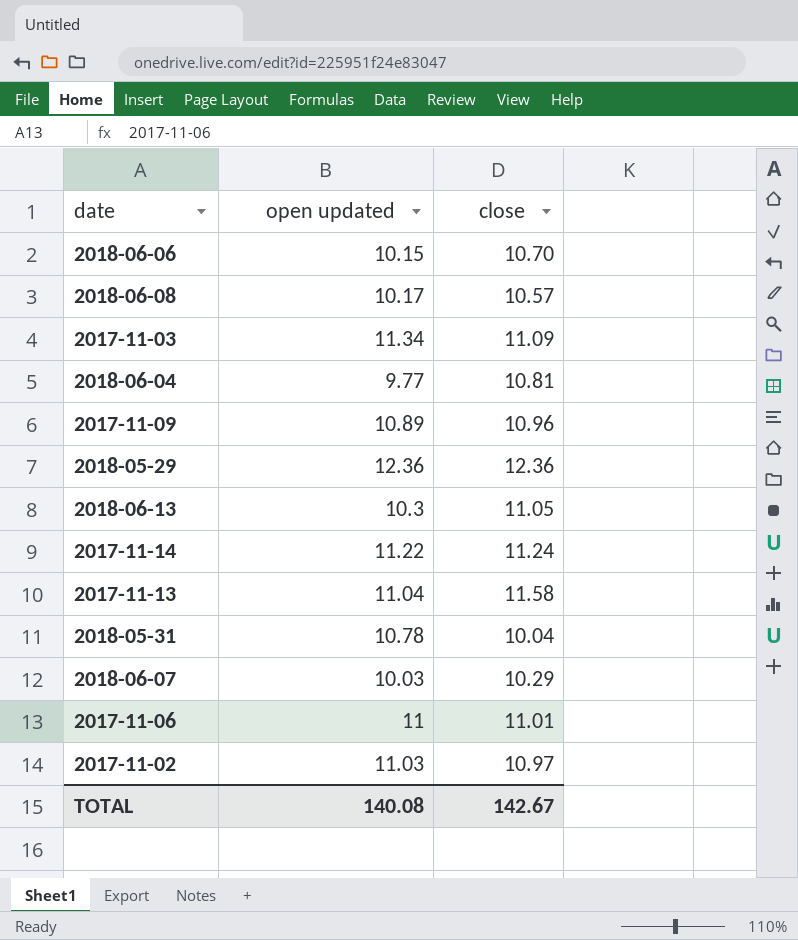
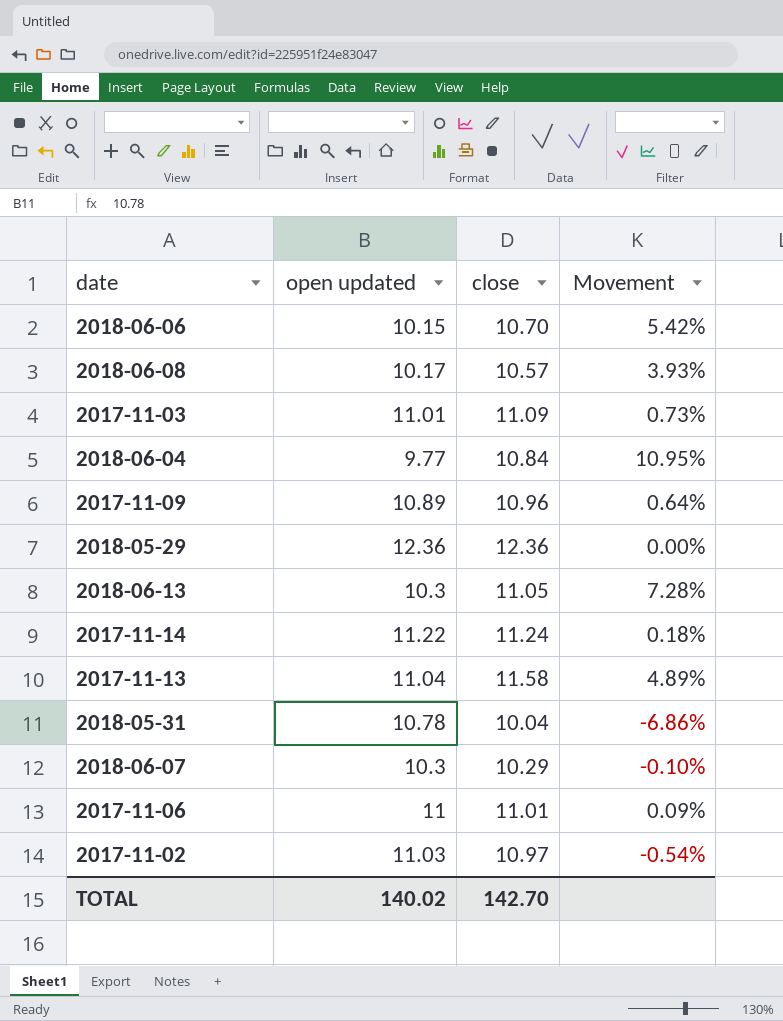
column Movement | formula: none -> ([close] - [open updated]) / [open updated]
2017-11-03 | open updated: 11.34 -> 11.01
2018-06-04 | close: 10.81 -> 10.84
2018-06-07 | open updated: 10.03 -> 10.3
TOTAL | open updated: 140.08 -> 140.02
TOTAL | close: 142.67 -> 142.70

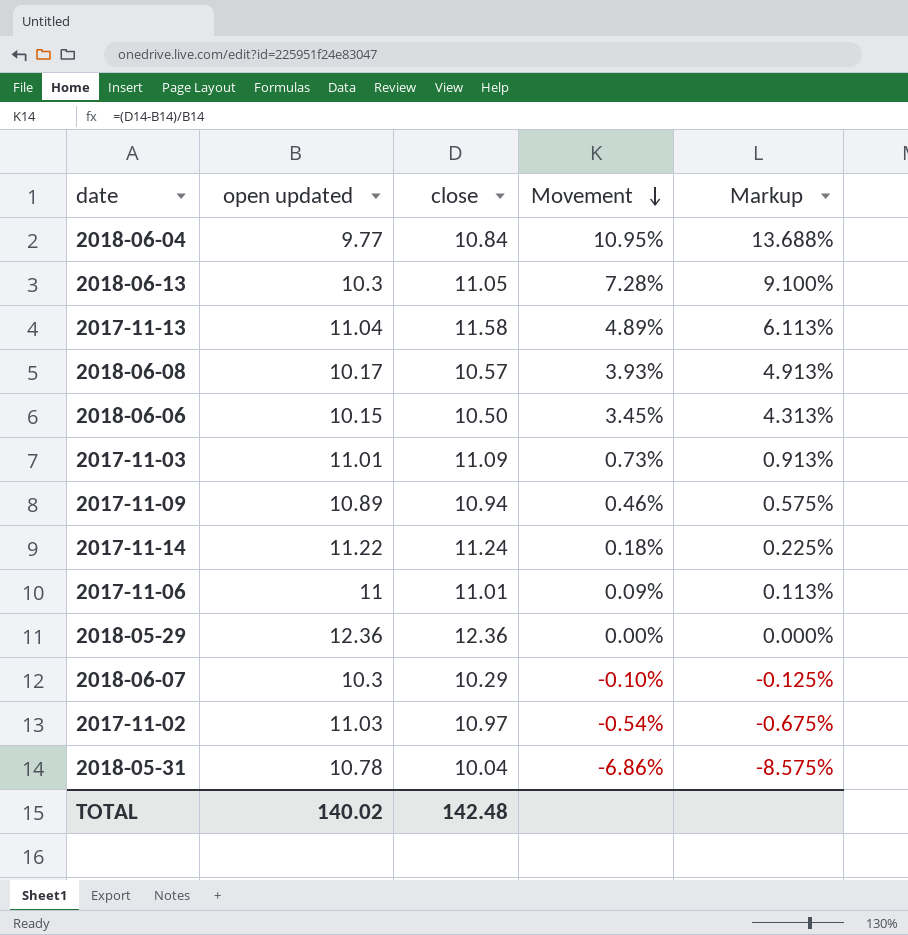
row order: none -> Movement descending
column Markup | formula: none -> [Movement] * 1.25
2018-06-06 | close: 10.70 -> 10.50
2018-06-06 | Movement: 5.42% -> 3.45%
2017-11-09 | close: 10.96 -> 10.94
2017-11-09 | Movement: 0.64% -> 0.46%
TOTAL | close: 142.70 -> 142.48

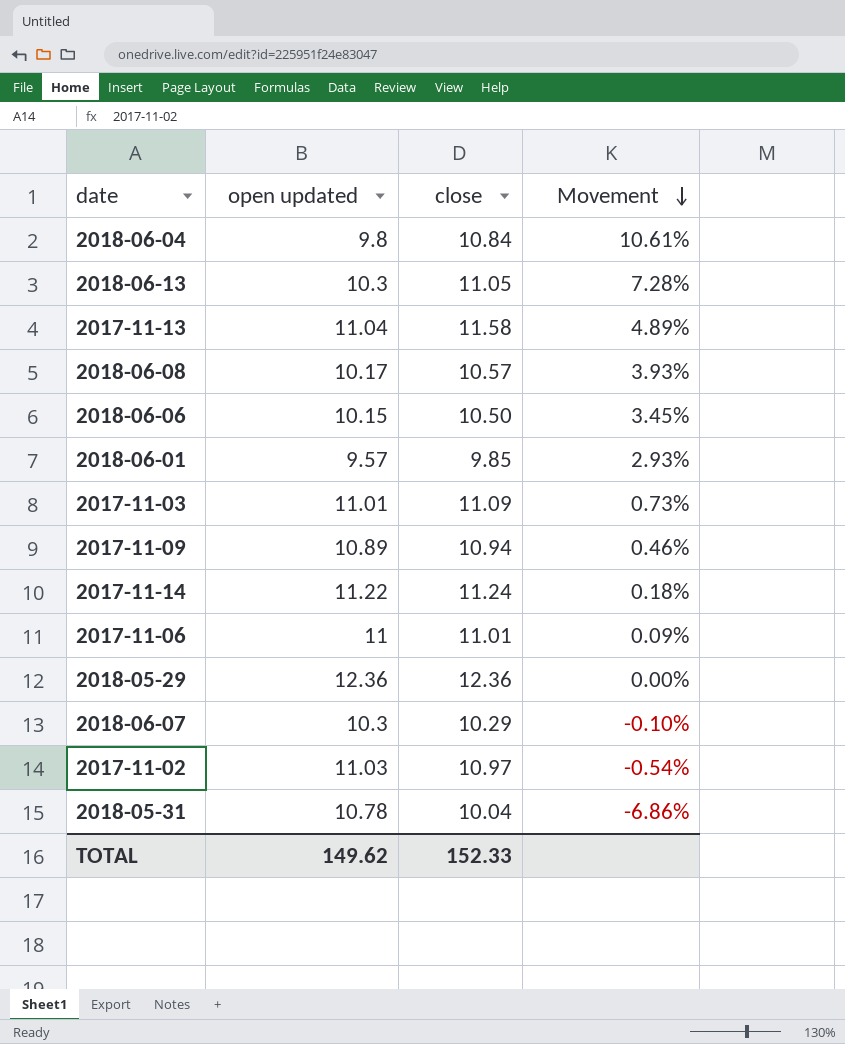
column Markup | formula: [Movement] * 1.25 -> none
2018-06-04 | open updated: 9.77 -> 9.8
2018-06-04 | Movement: 10.95% -> 10.61%
row 2018-06-01: none -> 9.57 | 9.85 | 2.93%
TOTAL | open updated: 140.02 -> 149.62
TOTAL | close: 142.48 -> 152.33

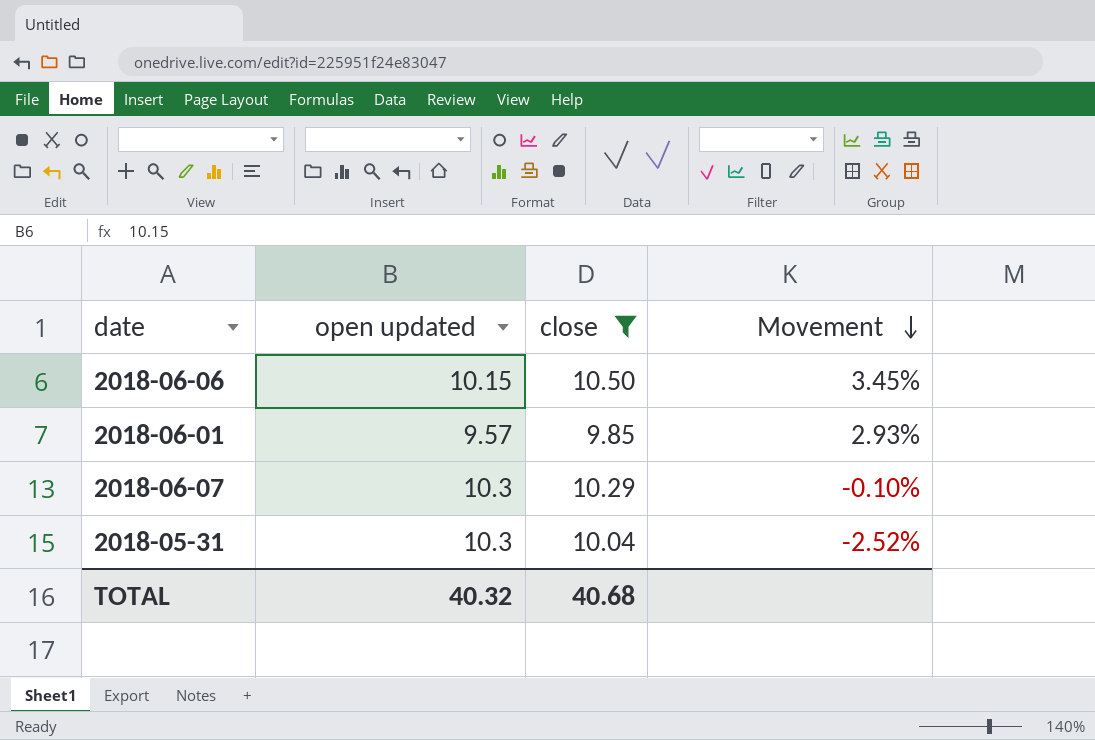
filter: none -> close <= 10.50
2018-05-31 | open updated: 10.78 -> 10.3
2018-05-31 | Movement: -6.86% -> -2.52%
TOTAL | open updated: 149.62 -> 40.32
TOTAL | close: 152.33 -> 40.68

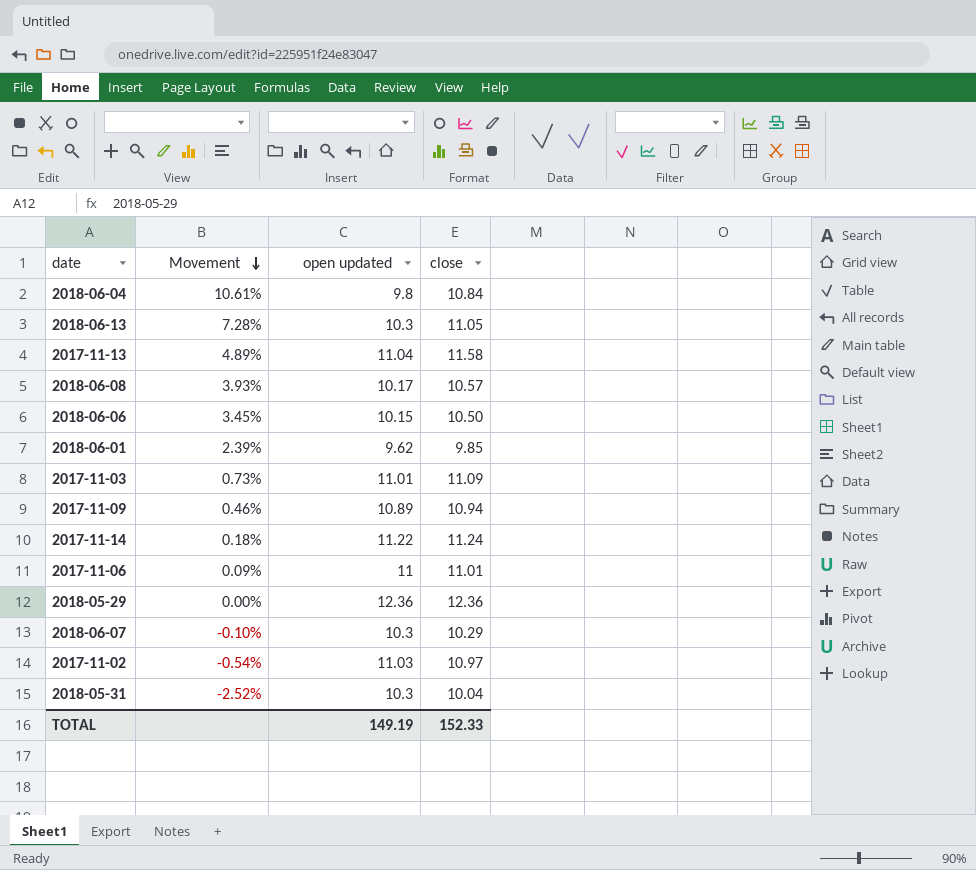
filter: close <= 10.50 -> none
column Movement | position: 4 -> 2
2018-06-01 | Movement: 2.93% -> 2.39%
2018-06-01 | open updated: 9.57 -> 9.62
TOTAL | open updated: 40.32 -> 149.19
TOTAL | close: 40.68 -> 152.33

